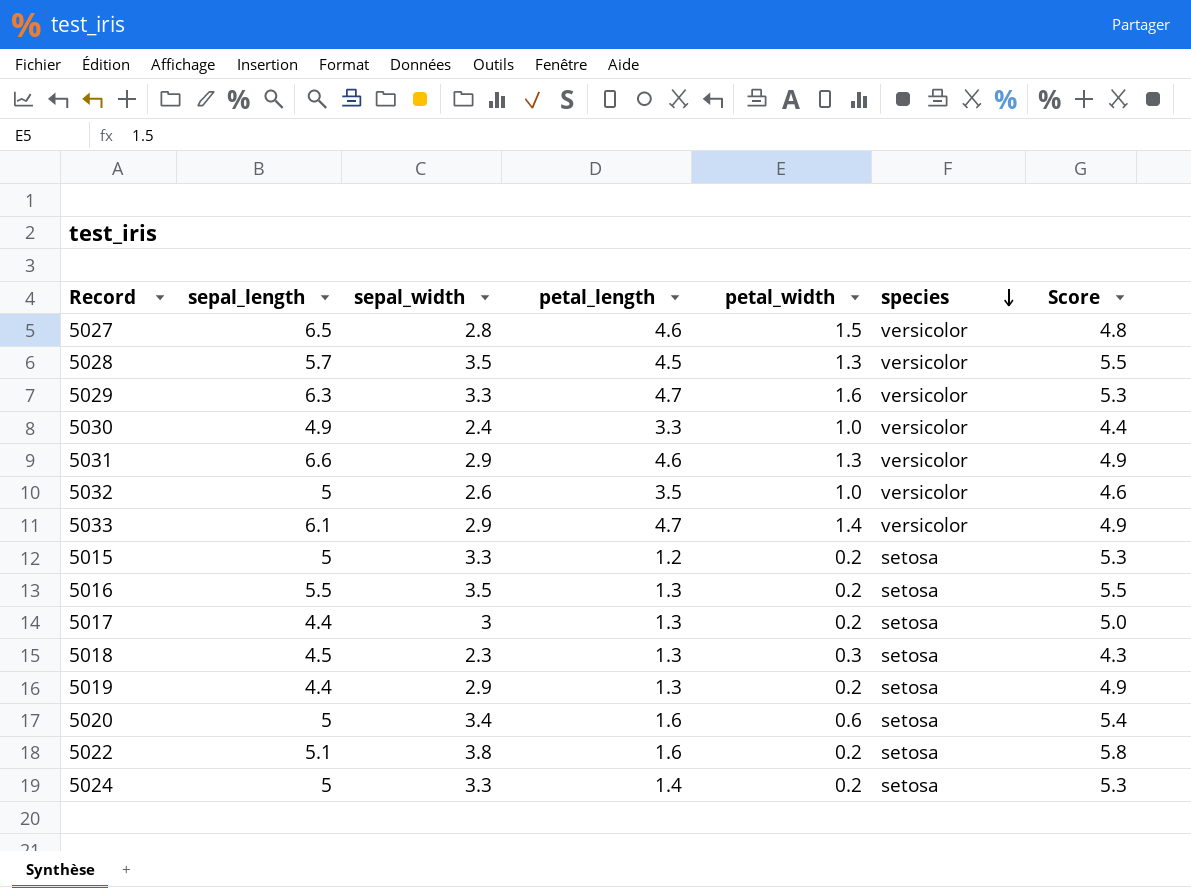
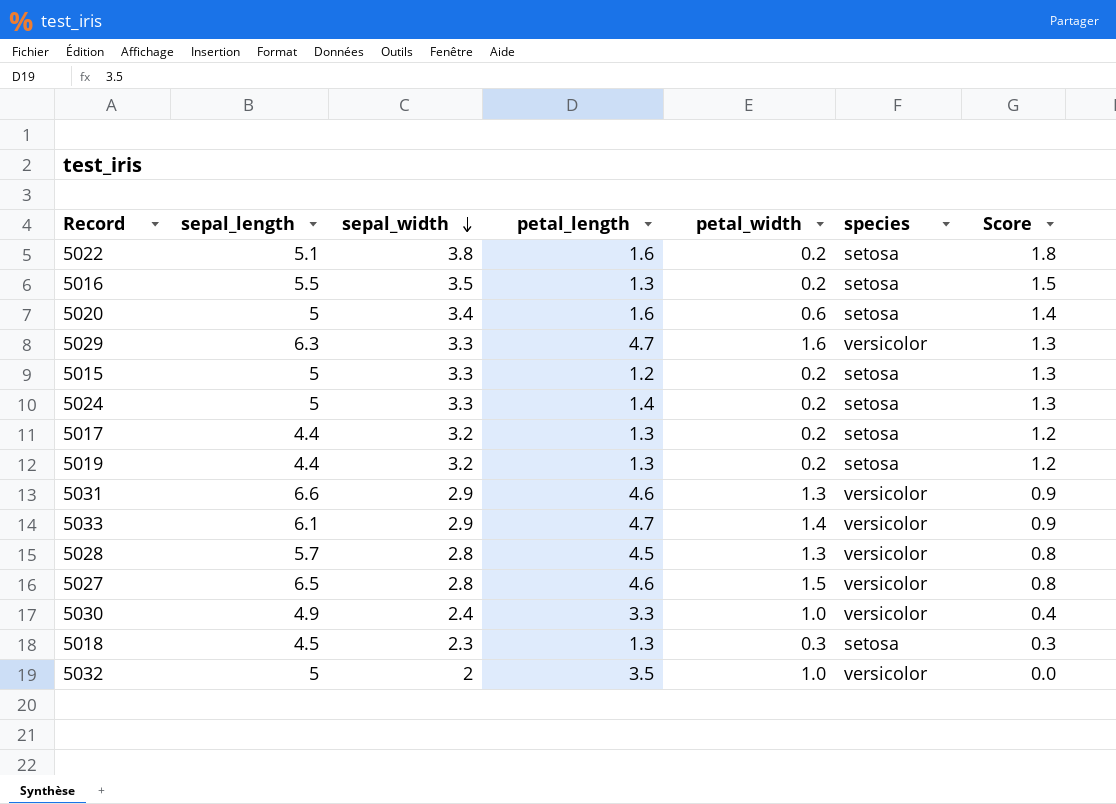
row order: species descending -> sepal_width descending
column Score | formula: [sepal_width] + 2 -> [sepal_width] - 2
5017 | sepal_width: 3 -> 3.2
5019 | sepal_width: 2.9 -> 3.2
5028 | sepal_width: 3.5 -> 2.8
5032 | sepal_width: 2.6 -> 2

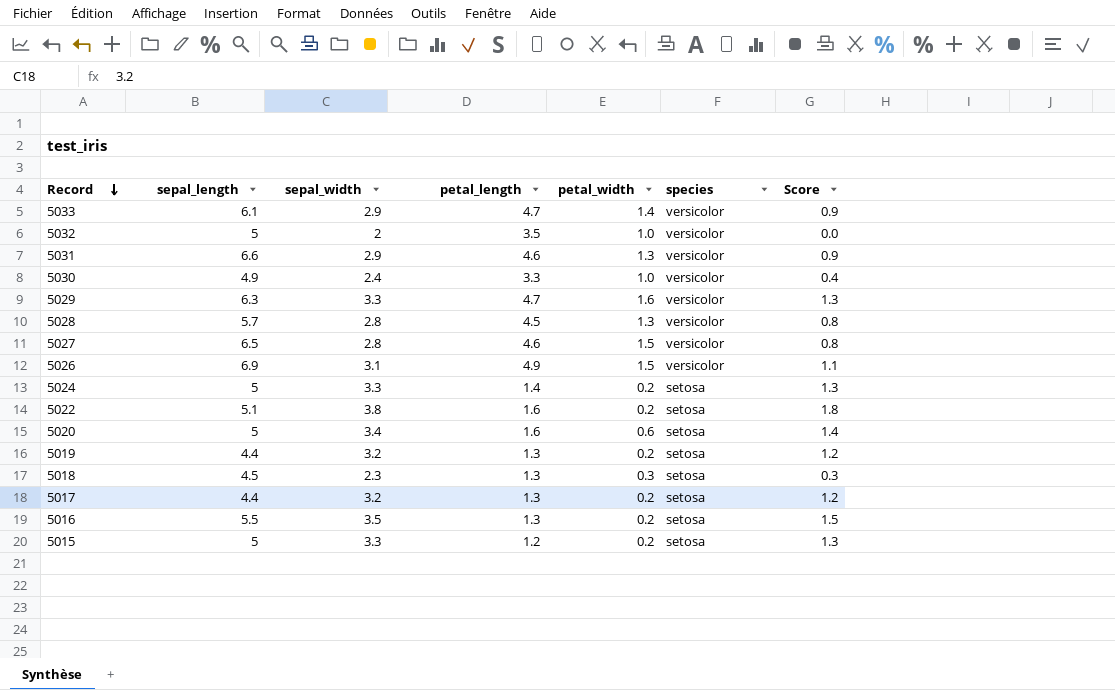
row order: sepal_width descending -> Record descending
row 5026: none -> 6.9 | 3.1 | 4.9 | 1.5 | versicolor | 1.1

